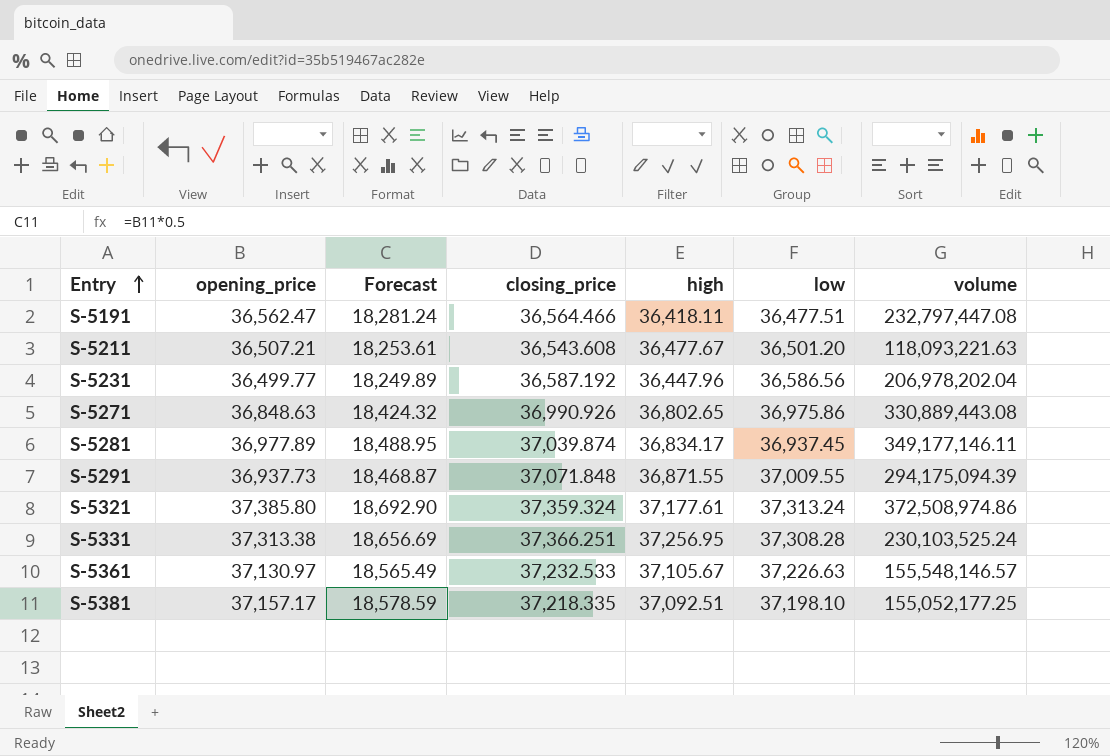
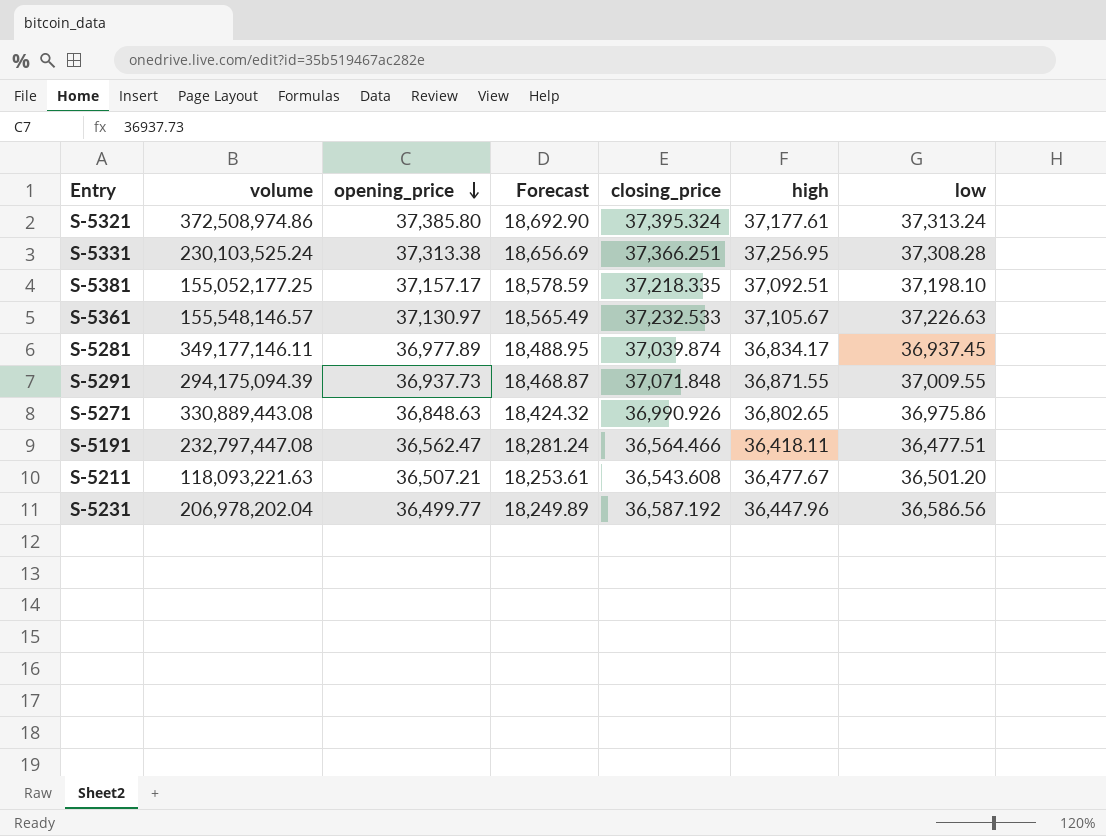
row order: Entry ascending -> opening_price descending
column volume | position: 7 -> 2
S-5321 | closing_price: 37,359.324 -> 37,395.324

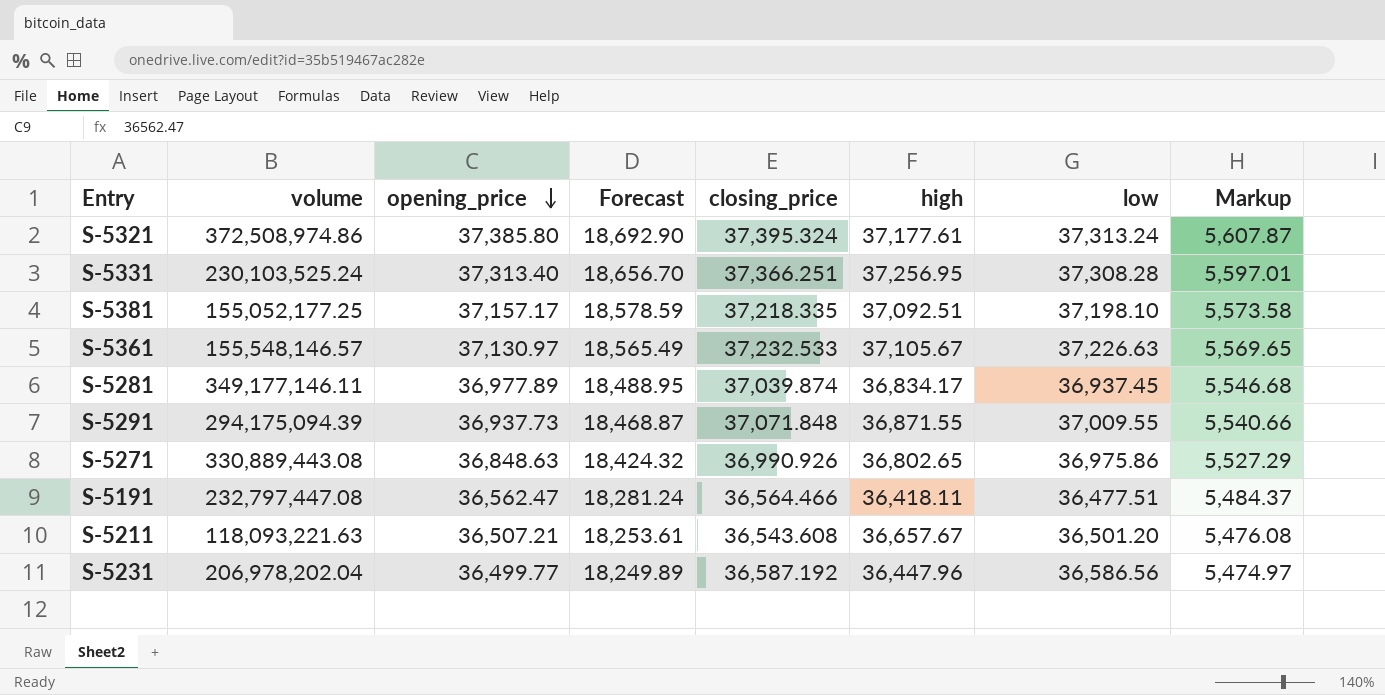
column Markup | formula: none -> [opening_price] * 0.15
S-5331 | opening_price: 37,313.38 -> 37,313.40
S-5331 | Forecast: 18,656.69 -> 18,656.70
S-5211 | high: 36,477.67 -> 36,657.67

